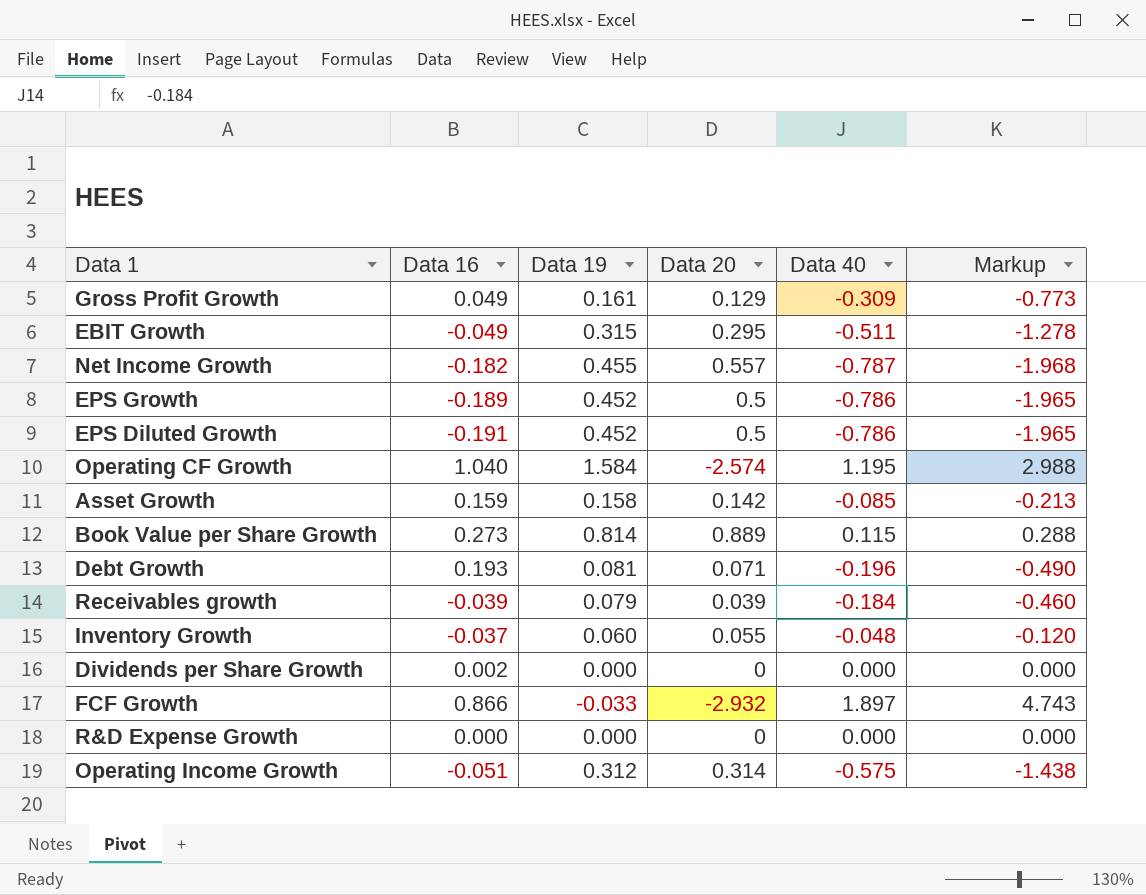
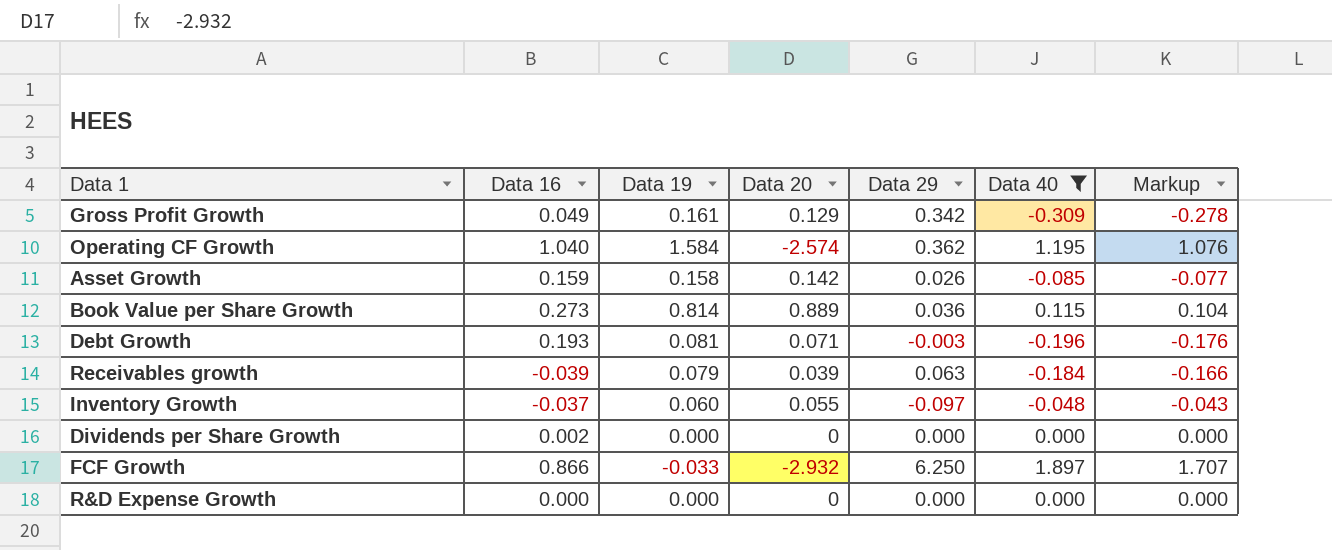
filter: none -> Data 40 >= -0.309
column Data 29 | position: none -> 5
column Markup | formula: [Data 40] * 2.5 -> [Data 40] * 0.9

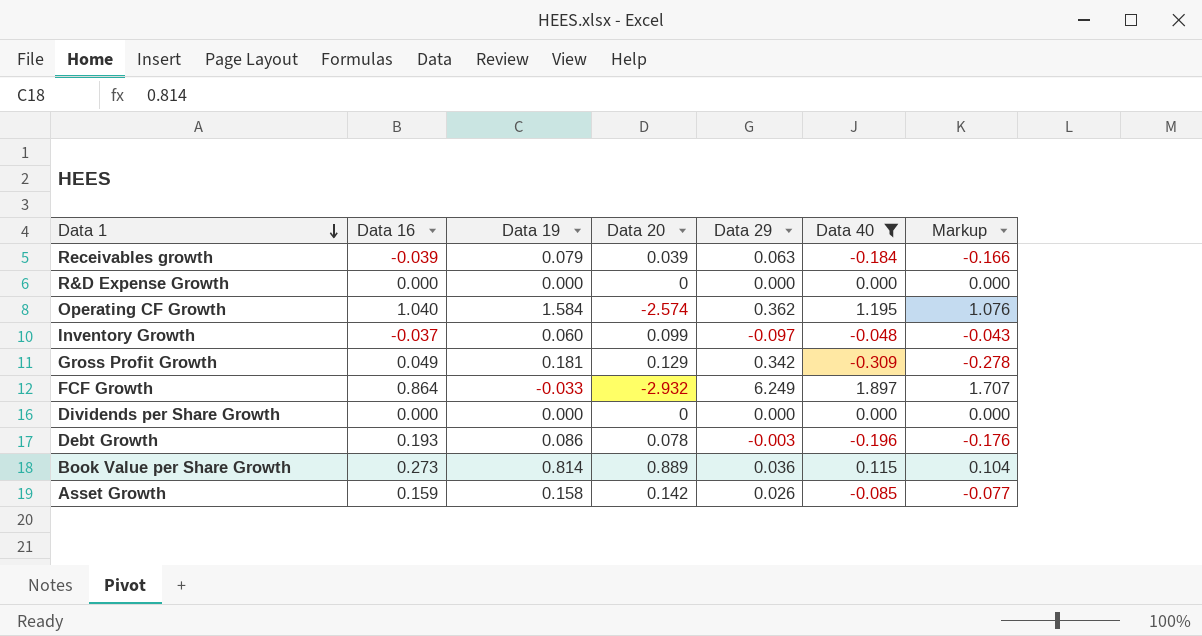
row order: none -> Data 1 descending
Inventory Growth | Data 20: 0.055 -> 0.099
Gross Profit Growth | Data 19: 0.161 -> 0.181
FCF Growth | Data 16: 0.866 -> 0.864
FCF Growth | Data 29: 6.250 -> 6.249
Dividends per Share Growth | Data 16: 0.002 -> 0.000
Debt Growth | Data 19: 0.081 -> 0.086
Debt Growth | Data 20: 0.071 -> 0.078

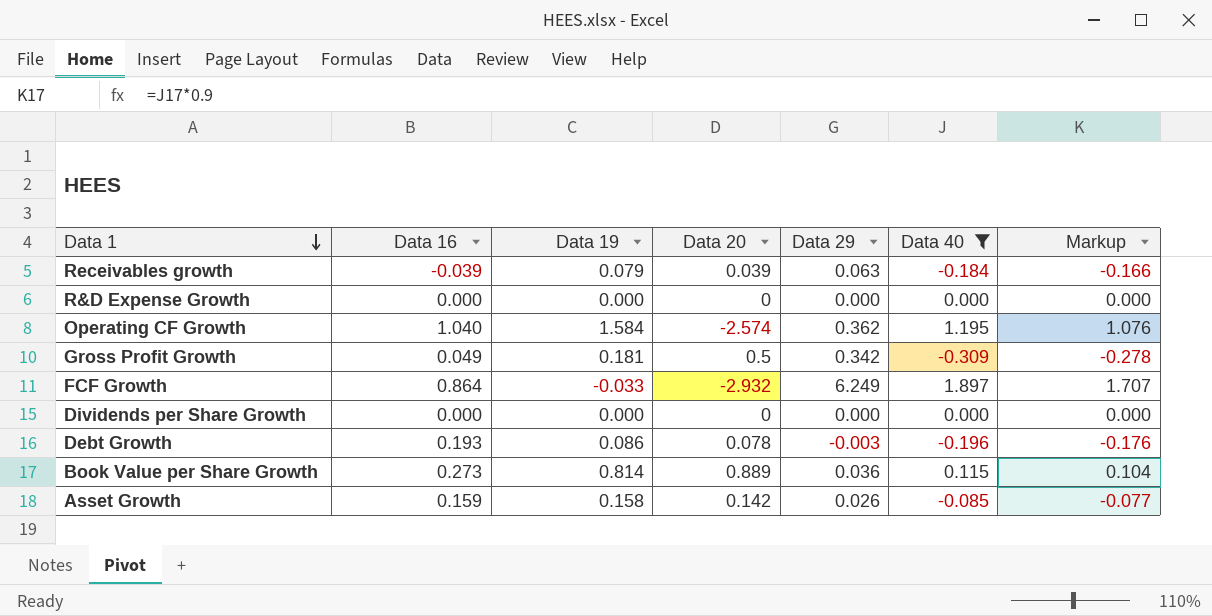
row Inventory Growth: -0.037 | 0.060 | 0.099 | -0.097 | -0.048 | -0.043 -> none
Gross Profit Growth | Data 20: 0.129 -> 0.5

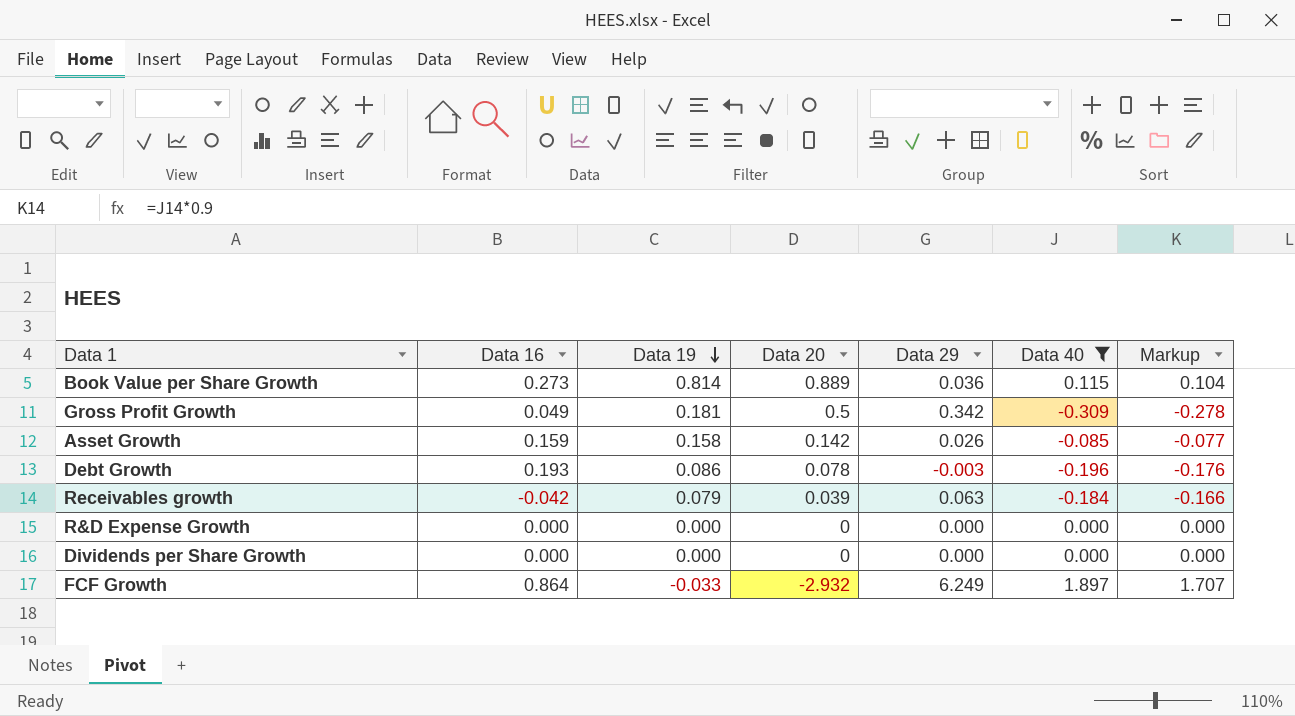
row order: Data 1 descending -> Data 19 descending
row Operating CF Growth: 1.040 | 1.584 | -2.574 | 0.362 | 1.195 | 1.076 -> none
Receivables growth | Data 16: -0.039 -> -0.042

